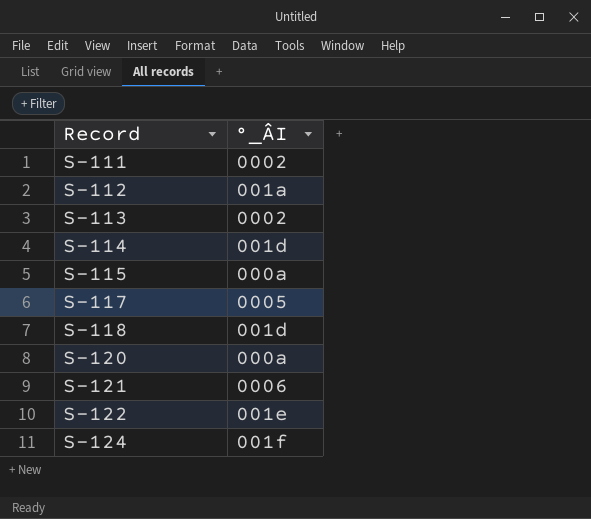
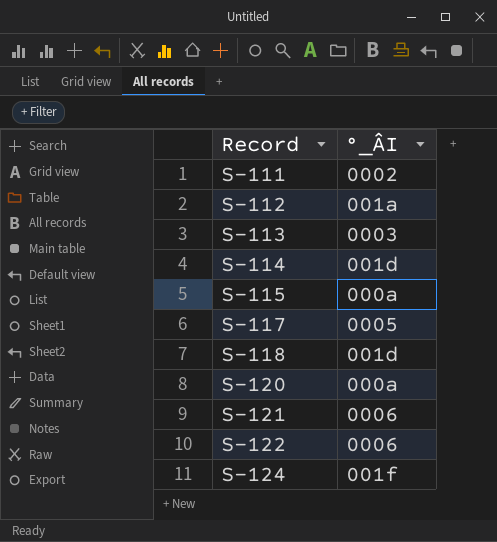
S-113 | °_ÂI: 0002 -> 0003
S-122 | °_ÂI: 001e -> 0006

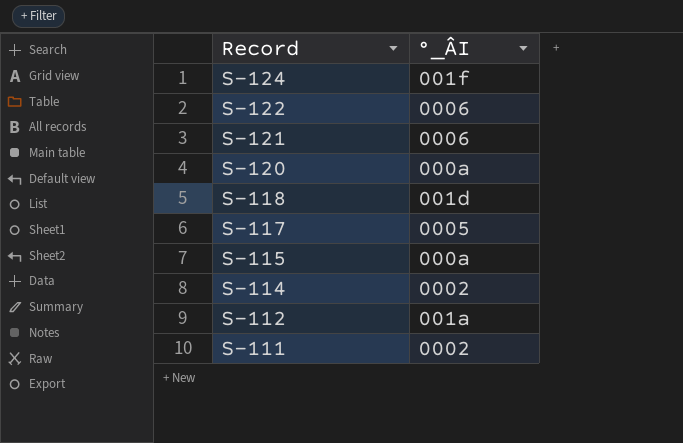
row order: Record ascending -> Record descending
row S-113: 0003 -> none
S-114 | °_ÂI: 001d -> 0002

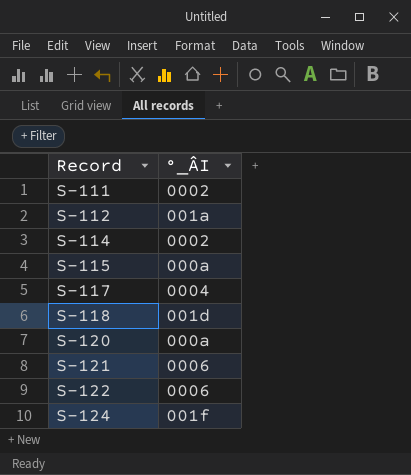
row order: Record descending -> Record ascending
S-117 | °_ÂI: 0005 -> 0004

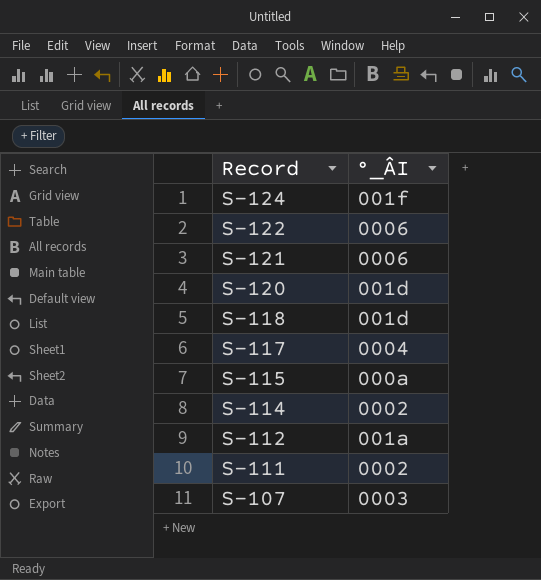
row order: Record ascending -> Record descending
S-120 | °_ÂI: 000a -> 001d
row S-107: none -> 0003

